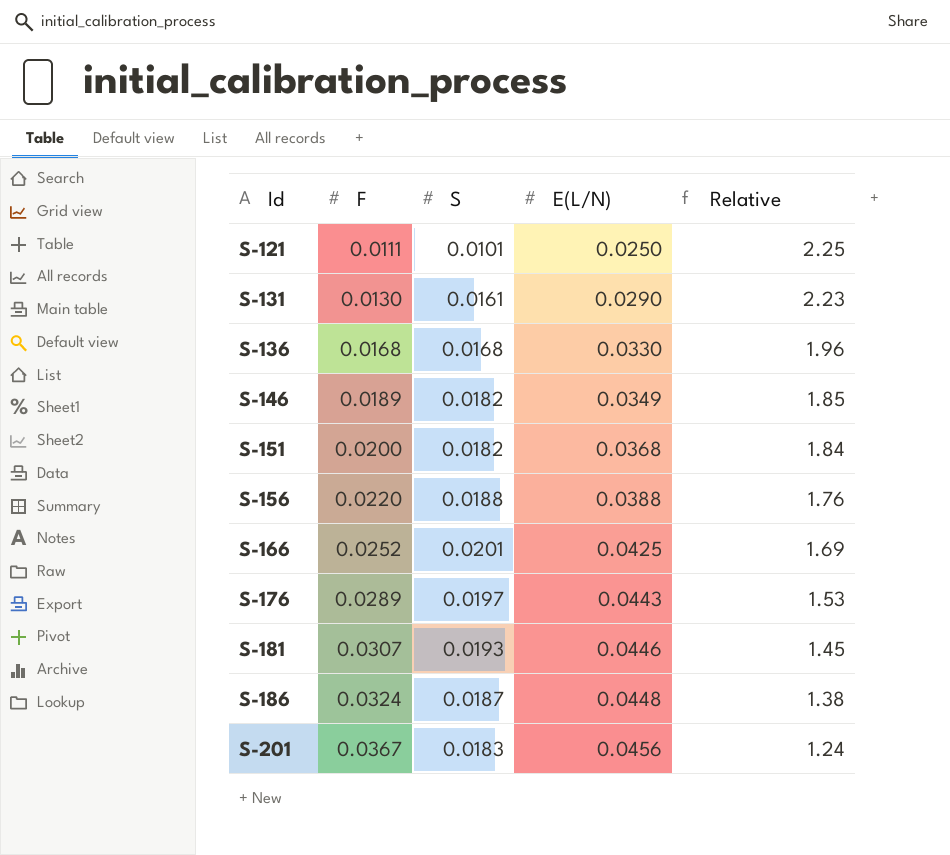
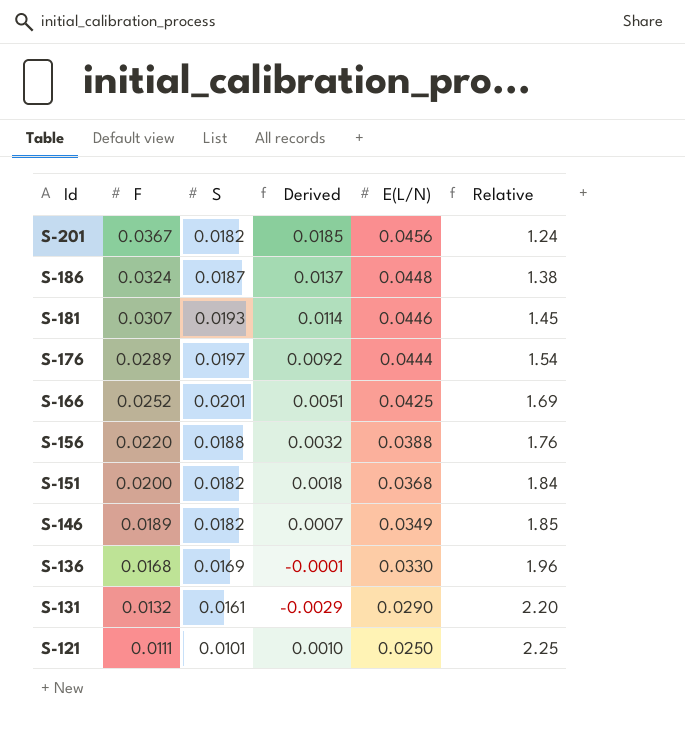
row order: Id ascending -> Id descending
column Derived | formula: none -> [F] - [S]
S-201 | S: 0.0183 -> 0.0182
S-176 | E(L/N): 0.0443 -> 0.0444
S-176 | Relative: 1.53 -> 1.54
S-136 | S: 0.0168 -> 0.0169
S-131 | F: 0.0130 -> 0.0132
S-131 | Relative: 2.23 -> 2.20

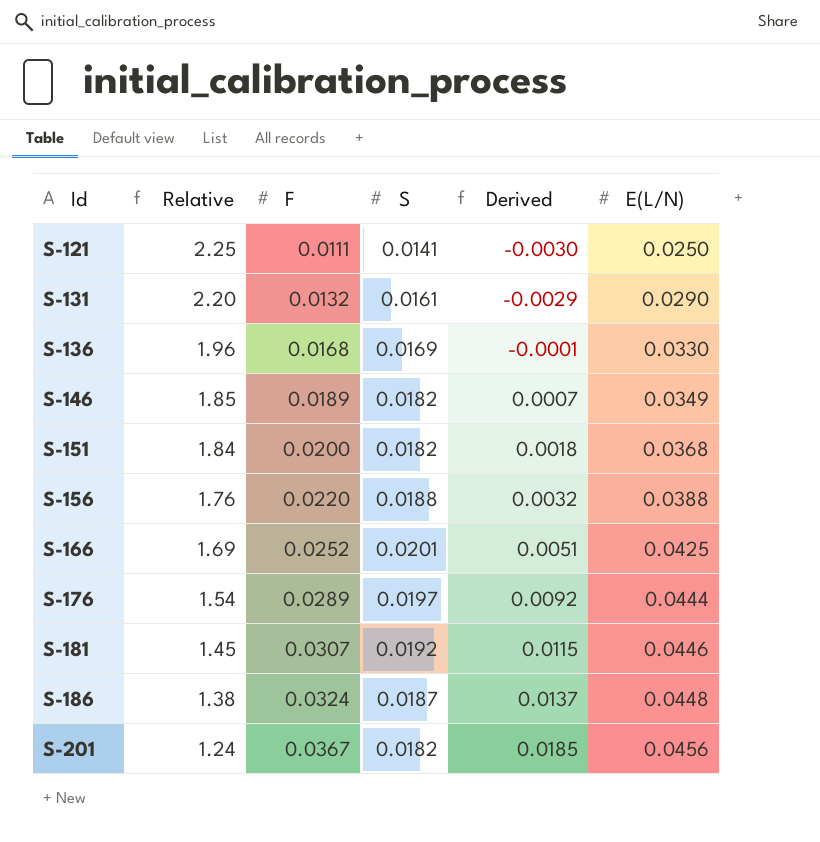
row order: Id descending -> Id ascending
column Relative | position: 6 -> 2
S-121 | S: 0.0101 -> 0.0141
S-121 | Derived: 0.0010 -> -0.0030
S-181 | S: 0.0193 -> 0.0192
S-181 | Derived: 0.0114 -> 0.0115

